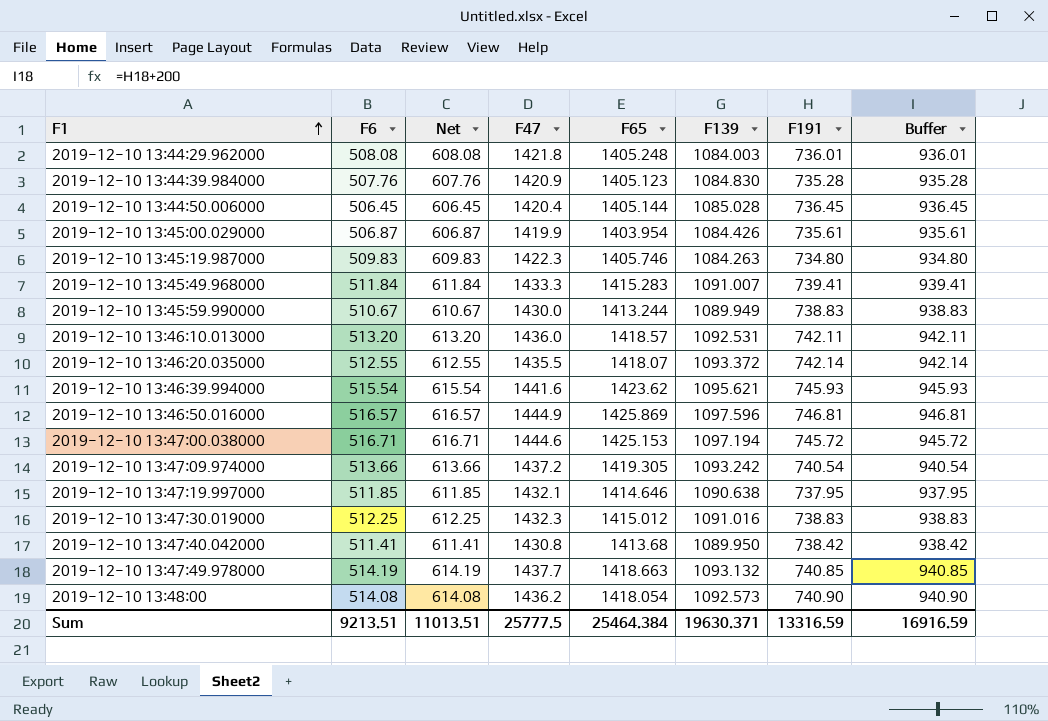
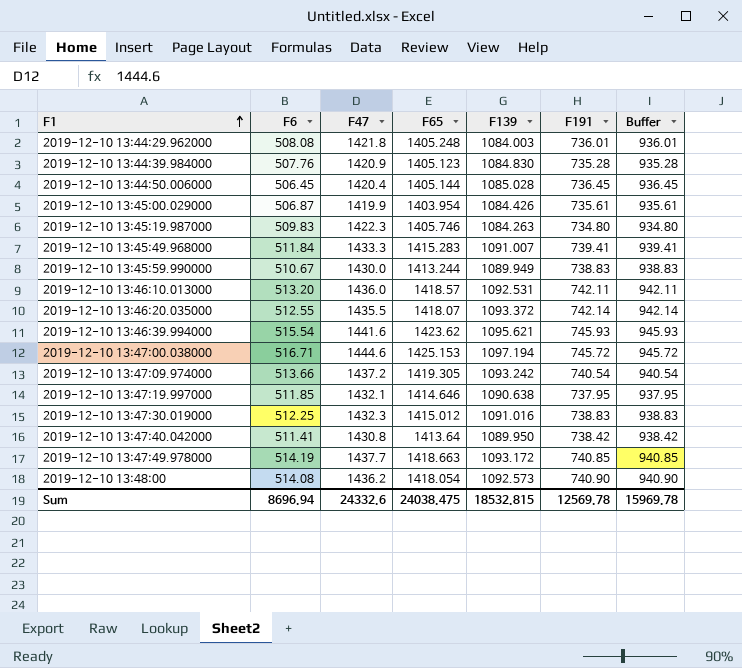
column Net | formula: [F6] + 100 -> none
row 2019-12-10 13:46:50.016000: 516.57 | 616.57 | 1444.9 | 1425.869 | 1097.596 | 746.81 | 946.81 -> none
2019-12-10 13:47:40.042000 | F65: 1413.68 -> 1413.64
2019-12-10 13:47:49.978000 | F139: 1093.132 -> 1093.172
Sum | F6: 9213.51 -> 8696.94
Sum | F47: 25777.5 -> 24332.6
Sum | F65: 25464.384 -> 24038.475
Sum | F139: 19630.371 -> 18532.815
Sum | F191: 13316.59 -> 12569.78
Sum | Buffer: 16916.59 -> 15969.78

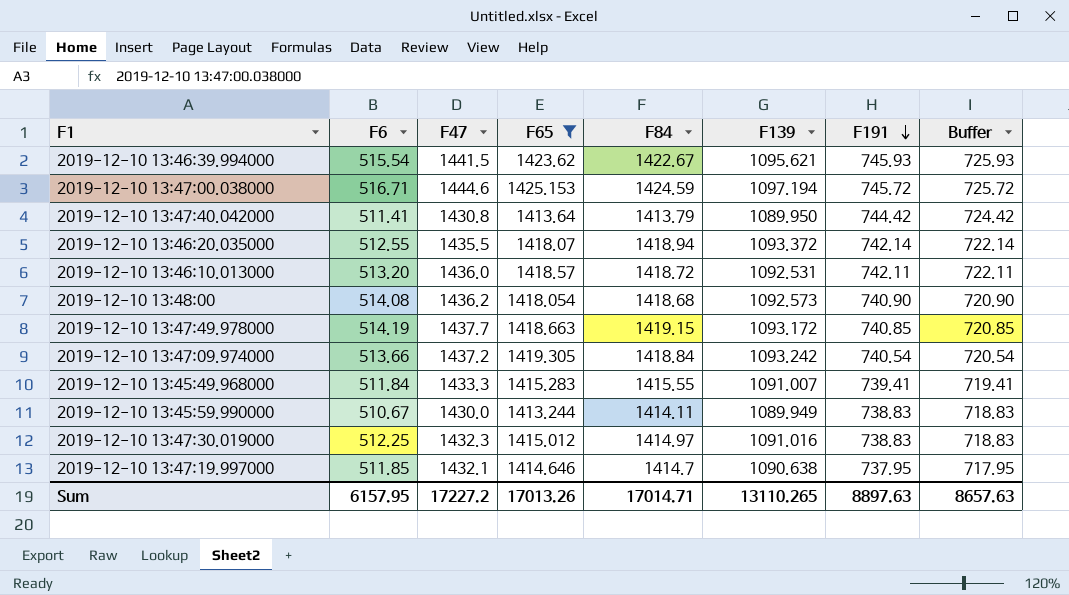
filter: none -> F65 >= 1413.244
row order: F1 ascending -> F191 descending
column F84 | position: none -> 5
column Buffer | formula: [F191] + 200 -> [F191] - 20
2019-12-10 13:46:39.994000 | F47: 1441.6 -> 1441.5
2019-12-10 13:47:40.042000 | F191: 738.42 -> 744.42
Sum | F6: 8696.94 -> 6157.95
Sum | F47: 24332.6 -> 17227.2
Sum | F65: 24038.475 -> 17013.26
Sum | F139: 18532.815 -> 13110.265
Sum | F191: 12569.78 -> 8897.63
Sum | Buffer: 15969.78 -> 8657.63

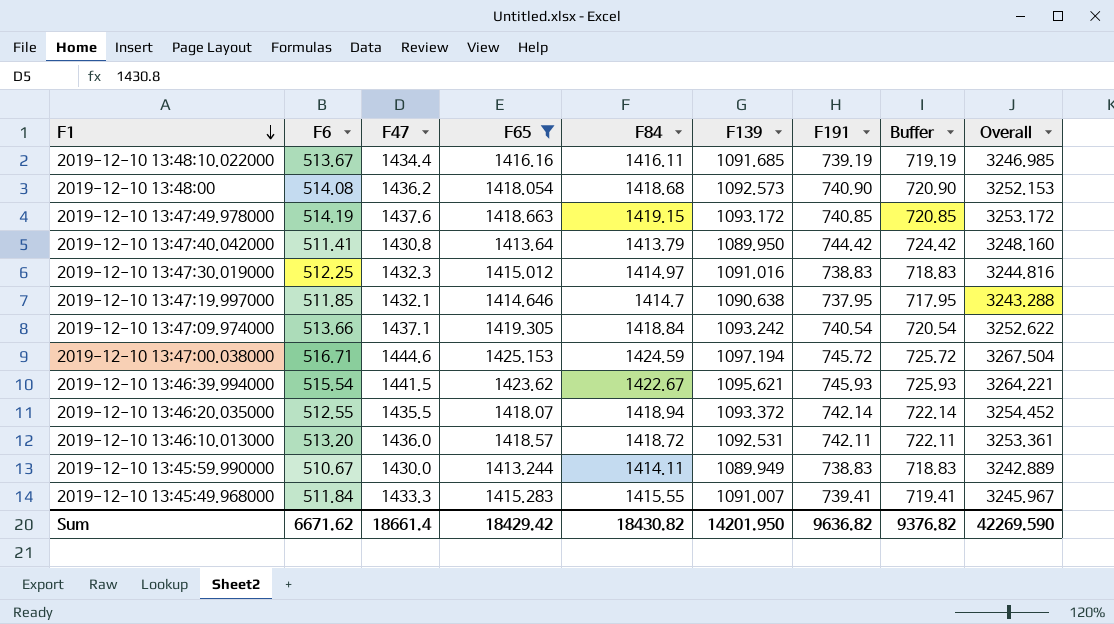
row order: F191 descending -> F1 descending
column Overall | formula: none -> [F84] + [F139] + [F191]
row 2019-12-10 13:48:10.022000: none -> 513.67 | 1434.4 | 1416.16 | 1416.11 | 1091.685 | 739.19 | 719.19 | 3246.985
2019-12-10 13:47:49.978000 | F47: 1437.7 -> 1437.6
2019-12-10 13:47:09.974000 | F47: 1437.2 -> 1437.1
Sum | F6: 6157.95 -> 6671.62
Sum | F47: 17227.2 -> 18661.4
Sum | F65: 17013.26 -> 18429.42
Sum | F84: 17014.71 -> 18430.82
Sum | F139: 13110.265 -> 14201.950
Sum | F191: 8897.63 -> 9636.82
Sum | Buffer: 8657.63 -> 9376.82

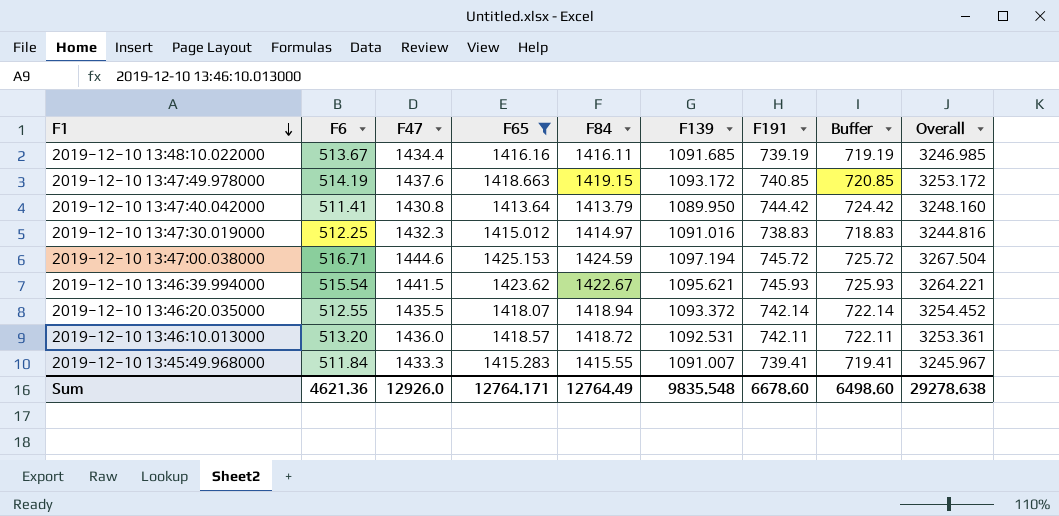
row 2019-12-10 13:48:00: 514.08 | 1436.2 | 1418.054 | 1418.68 | 1092.573 | 740.90 | 720.90 | 3252.153 -> none
row 2019-12-10 13:47:19.997000: 511.85 | 1432.1 | 1414.646 | 1414.7 | 1090.638 | 737.95 | 717.95 | 3243.288 -> none
row 2019-12-10 13:47:09.974000: 513.66 | 1437.1 | 1419.305 | 1418.84 | 1093.242 | 740.54 | 720.54 | 3252.622 -> none
row 2019-12-10 13:45:59.990000: 510.67 | 1430.0 | 1413.244 | 1414.11 | 1089.949 | 738.83 | 718.83 | 3242.889 -> none
Sum | F6: 6671.62 -> 4621.36
Sum | F47: 18661.4 -> 12926.0
Sum | F65: 18429.42 -> 12764.171
Sum | F84: 18430.82 -> 12764.49
Sum | F139: 14201.950 -> 9835.548
Sum | F191: 9636.82 -> 6678.60
Sum | Buffer: 9376.82 -> 6498.60
Sum | Overall: 42269.590 -> 29278.638

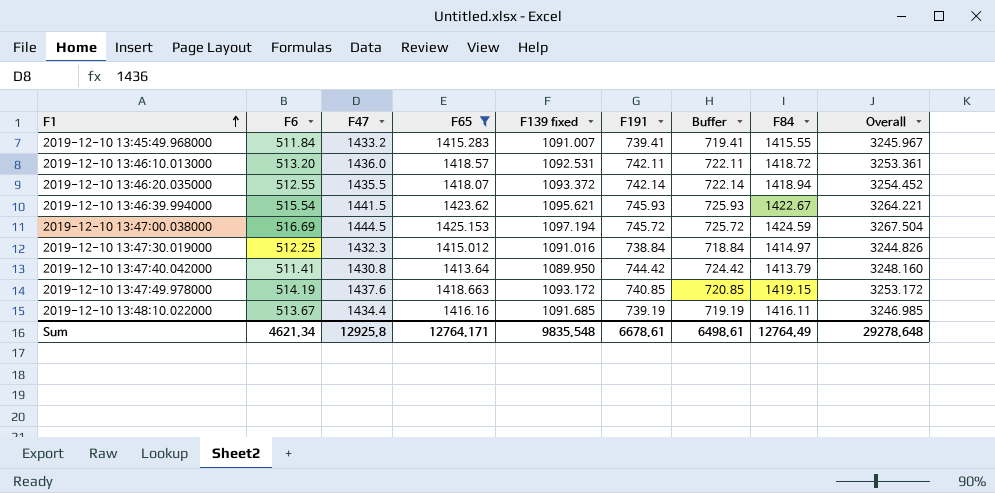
row order: F1 descending -> F1 ascending
column name: F139 -> F139 fixed
column F84 | position: 5 -> 8
2019-12-10 13:45:49.968000 | F47: 1433.3 -> 1433.2
2019-12-10 13:47:00.038000 | F6: 516.71 -> 516.69
2019-12-10 13:47:00.038000 | F47: 1444.6 -> 1444.5
2019-12-10 13:47:30.019000 | F191: 738.83 -> 738.84
2019-12-10 13:47:30.019000 | Buffer: 718.83 -> 718.84
2019-12-10 13:47:30.019000 | Overall: 3244.816 -> 3244.826
Sum | F6: 4621.36 -> 4621.34
Sum | F47: 12926.0 -> 12925.8
Sum | F191: 6678.60 -> 6678.61
Sum | Buffer: 6498.60 -> 6498.61
Sum | Overall: 29278.638 -> 29278.648

